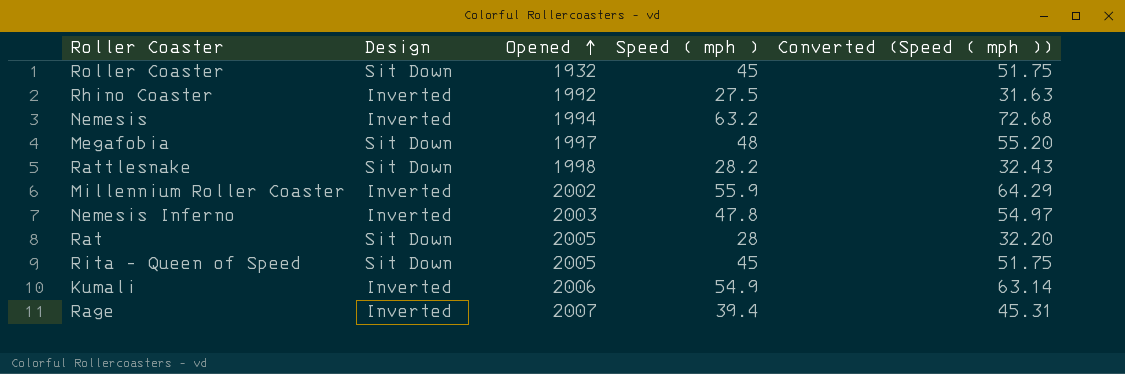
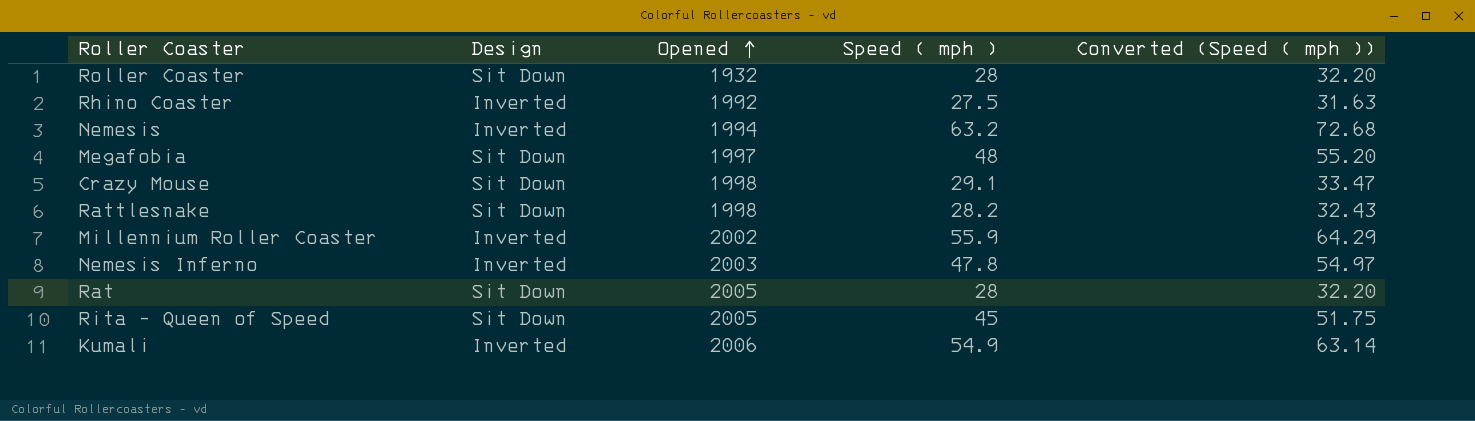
row Rage: Inverted | 2007 | 39.4 | 45.31 -> none
Roller Coaster | Speed ( mph ): 45 -> 28
Roller Coaster | Converted (Speed ( mph )): 51.75 -> 32.20
row Crazy Mouse: none -> Sit Down | 1998 | 29.1 | 33.47

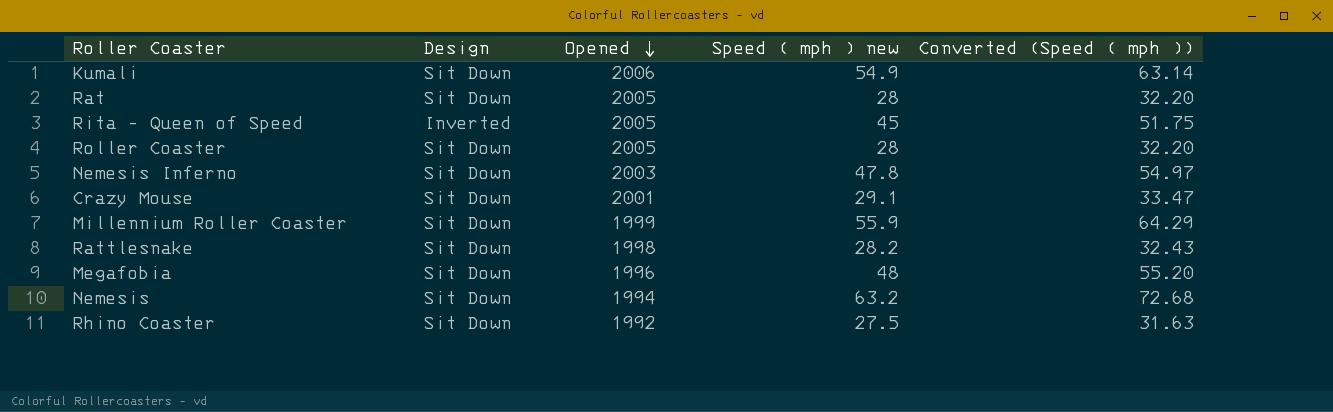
row order: Opened ascending -> Opened descending
column name: Speed ( mph ) -> Speed ( mph ) new
Kumali | Design: Inverted -> Sit Down
Rita - Queen of Speed | Design: Sit Down -> Inverted
Roller Coaster | Opened: 1932 -> 2005
Nemesis Inferno | Design: Inverted -> Sit Down
Crazy Mouse | Opened: 1998 -> 2001
Millennium Roller Coaster | Design: Inverted -> Sit Down
Millennium Roller Coaster | Opened: 2002 -> 1999
Megafobia | Opened: 1997 -> 1996
Nemesis | Design: Inverted -> Sit Down
Rhino Coaster | Design: Inverted -> Sit Down

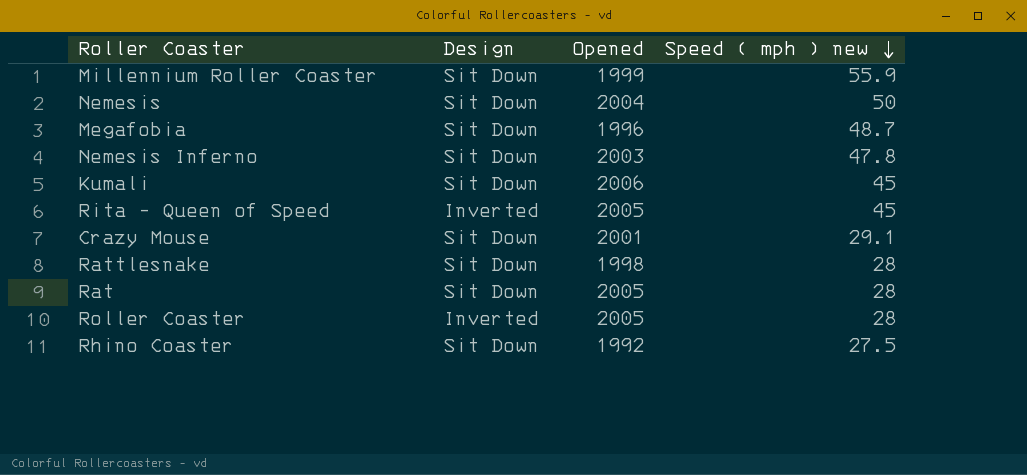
row order: Opened descending -> Speed ( mph ) new descending
column Converted (Speed ( mph )) | formula: [Speed ( mph ) new] * 1.15 -> none
Nemesis | Opened: 1994 -> 2004
Nemesis | Speed ( mph ) new: 63.2 -> 50
Megafobia | Speed ( mph ) new: 48 -> 48.7
Kumali | Speed ( mph ) new: 54.9 -> 45
Rattlesnake | Speed ( mph ) new: 28.2 -> 28
Roller Coaster | Design: Sit Down -> Inverted

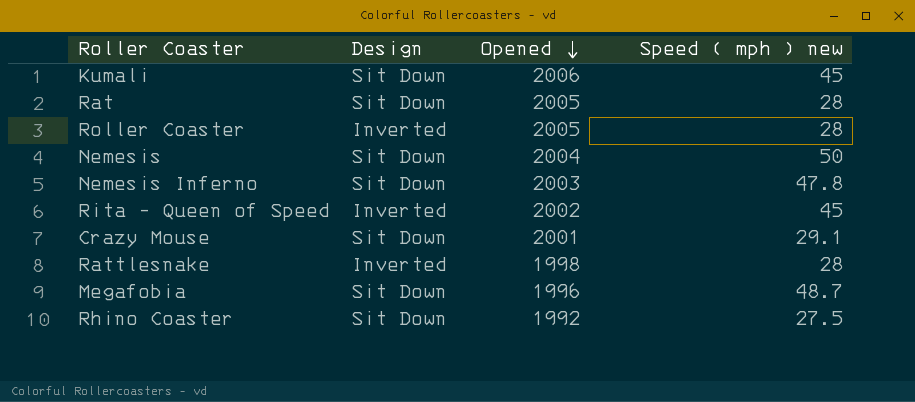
row order: Speed ( mph ) new descending -> Opened descending
row Millennium Roller Coaster: Sit Down | 1999 | 55.9 -> none
Rita - Queen of Speed | Opened: 2005 -> 2002
Rattlesnake | Design: Sit Down -> Inverted

